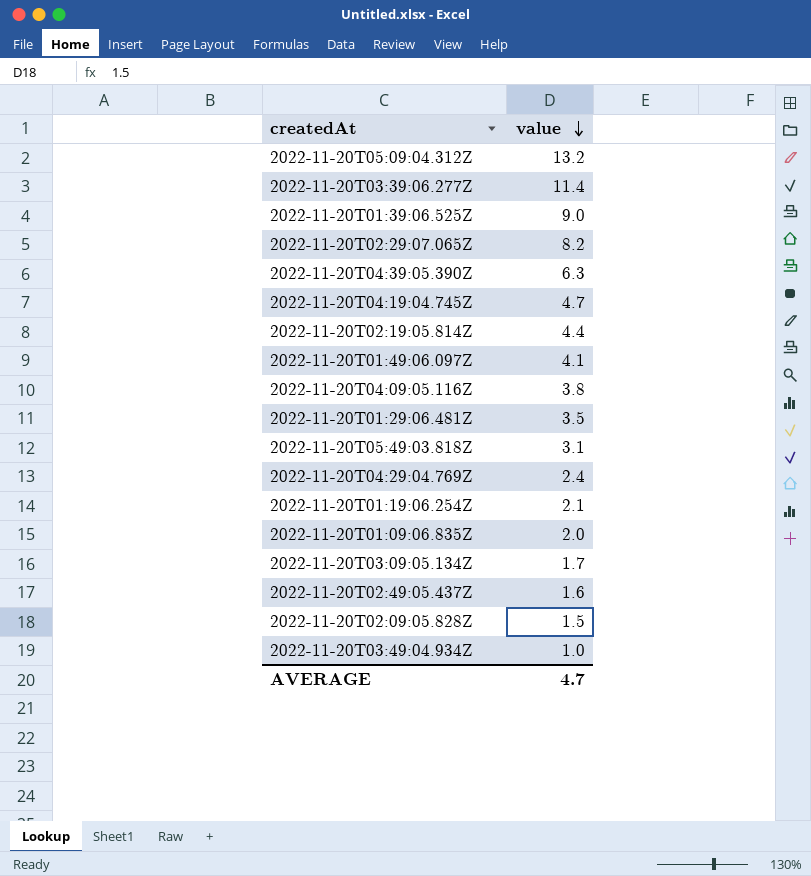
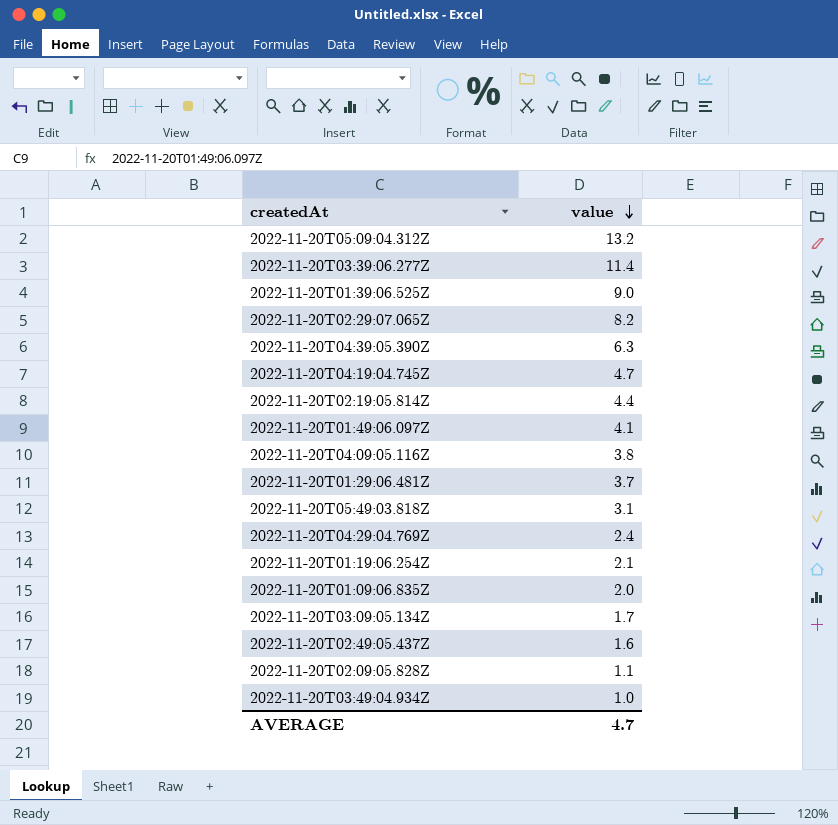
2022-11-20T01:29:06.481Z | value: 3.5 -> 3.7
2022-11-20T02:09:05.828Z | value: 1.5 -> 1.1

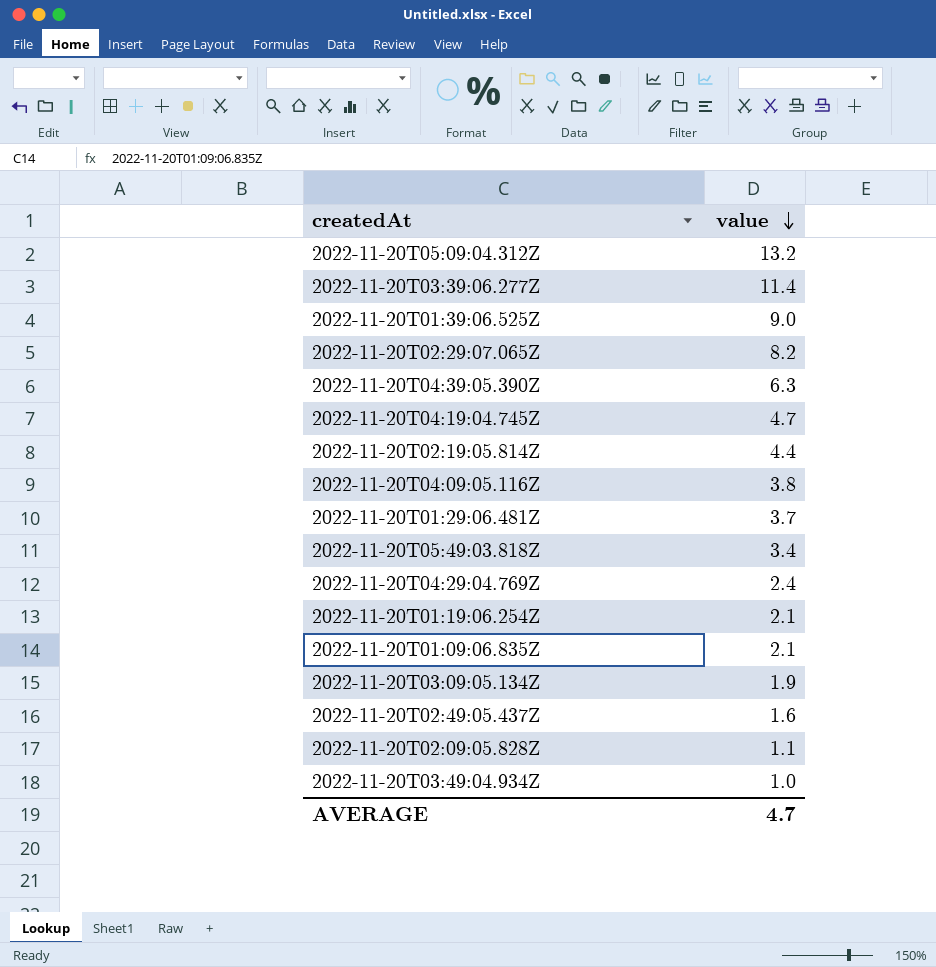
row 2022-11-20T01:49:06.097Z: 4.1 -> none
2022-11-20T05:49:03.818Z | value: 3.1 -> 3.4
2022-11-20T01:09:06.835Z | value: 2.0 -> 2.1
2022-11-20T03:09:05.134Z | value: 1.7 -> 1.9

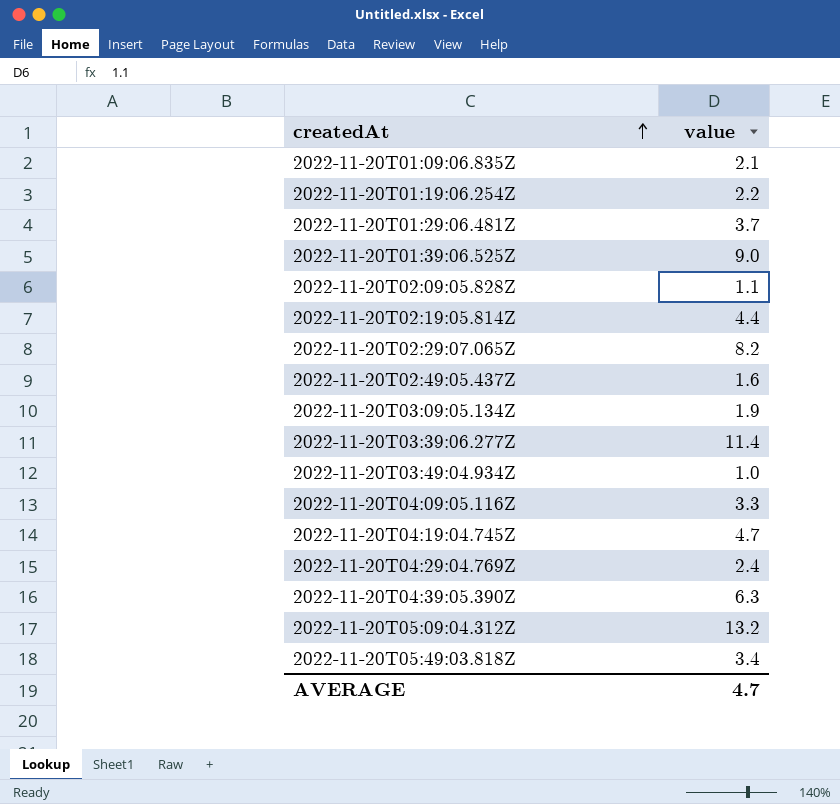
row order: value descending -> createdAt ascending
2022-11-20T01:19:06.254Z | value: 2.1 -> 2.2
2022-11-20T04:09:05.116Z | value: 3.8 -> 3.3

